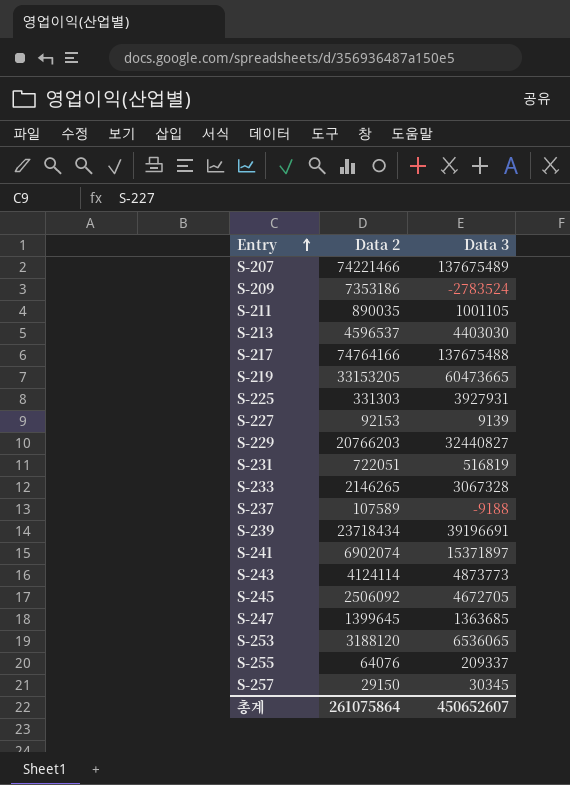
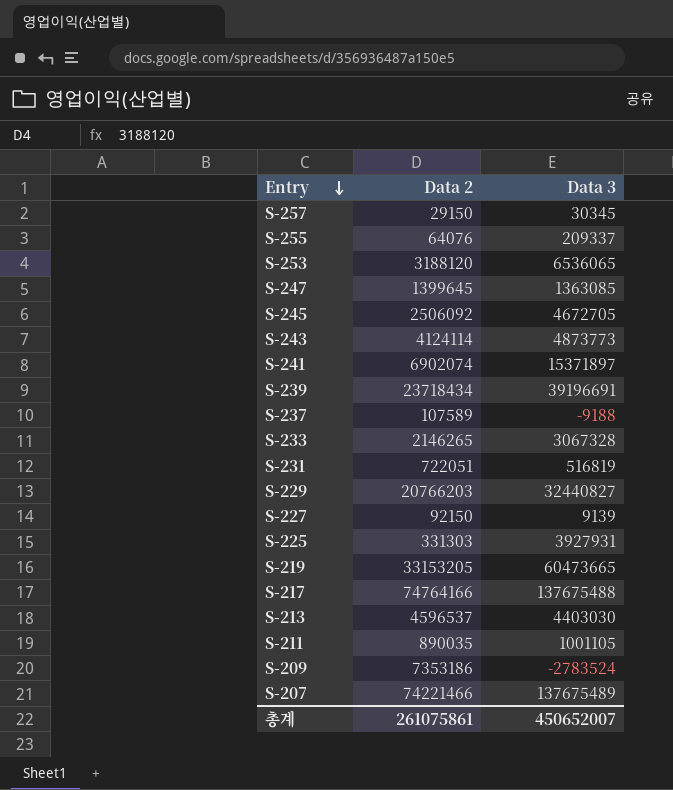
row order: Entry ascending -> Entry descending
S-247 | Data 3: 1363685 -> 1363085
S-227 | Data 2: 92153 -> 92150
총계 | Data 2: 261075864 -> 261075861
총계 | Data 3: 450652607 -> 450652007

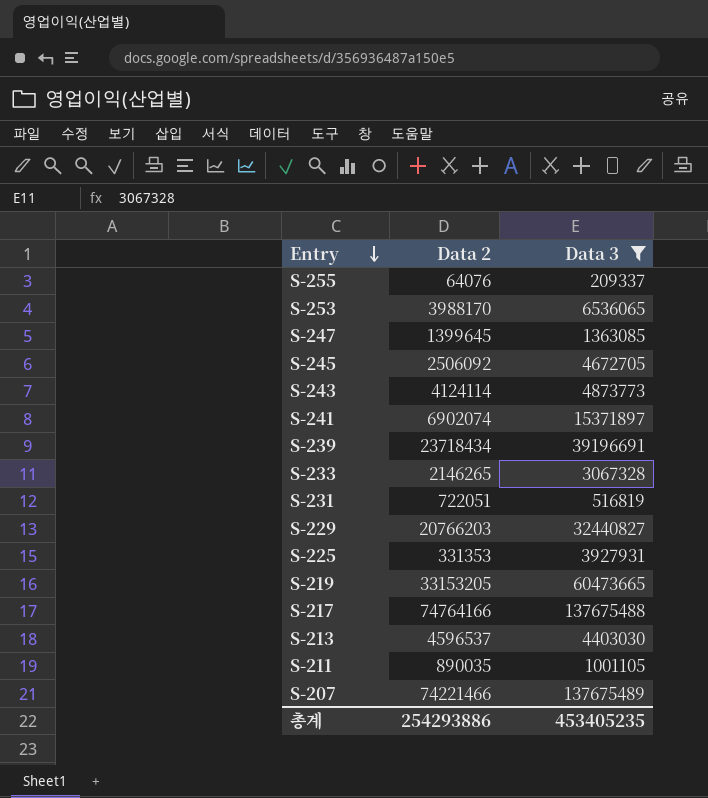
filter: none -> Data 3 >= 209337
S-253 | Data 2: 3188120 -> 3988170
S-225 | Data 2: 331303 -> 331353
총계 | Data 2: 261075861 -> 254293886
총계 | Data 3: 450652007 -> 453405235

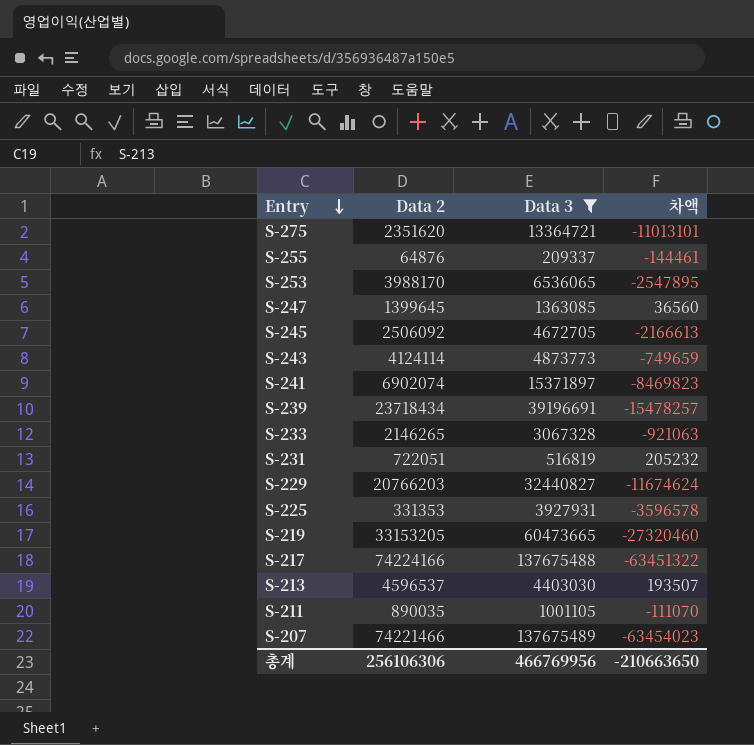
column 차액 | formula: none -> [Data 2] - [Data 3]
row S-275: none -> 2351620 | 13364721 | -11013101
S-255 | Data 2: 64076 -> 64876
S-217 | Data 2: 74764166 -> 74224166
총계 | Data 2: 254293886 -> 256106306
총계 | Data 3: 453405235 -> 466769956

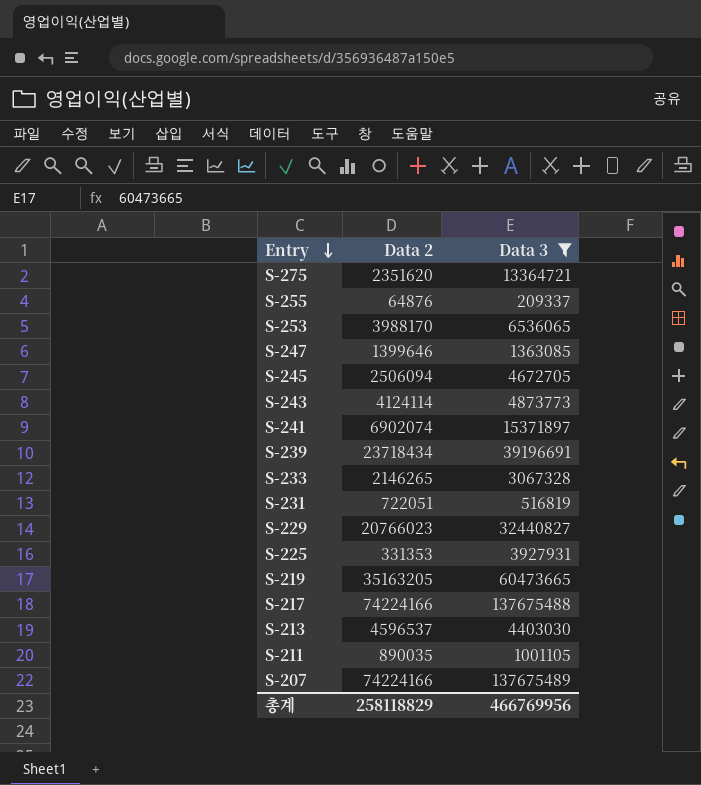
column 차액 | formula: [Data 2] - [Data 3] -> none
S-247 | Data 2: 1399645 -> 1399646
S-245 | Data 2: 2506092 -> 2506094
S-229 | Data 2: 20766203 -> 20766023
S-219 | Data 2: 33153205 -> 35163205
S-207 | Data 2: 74221466 -> 74224166
총계 | Data 2: 256106306 -> 258118829

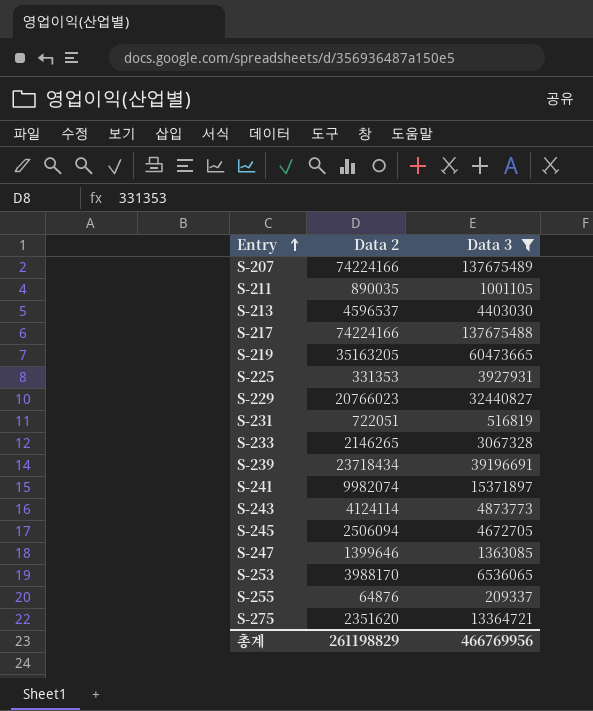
row order: Entry descending -> Entry ascending
S-241 | Data 2: 6902074 -> 9982074
총계 | Data 2: 258118829 -> 261198829

